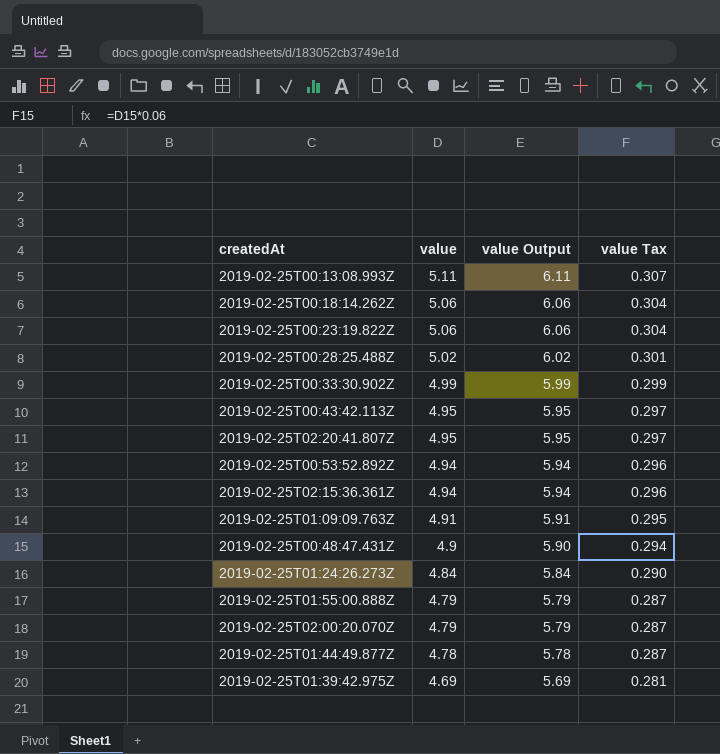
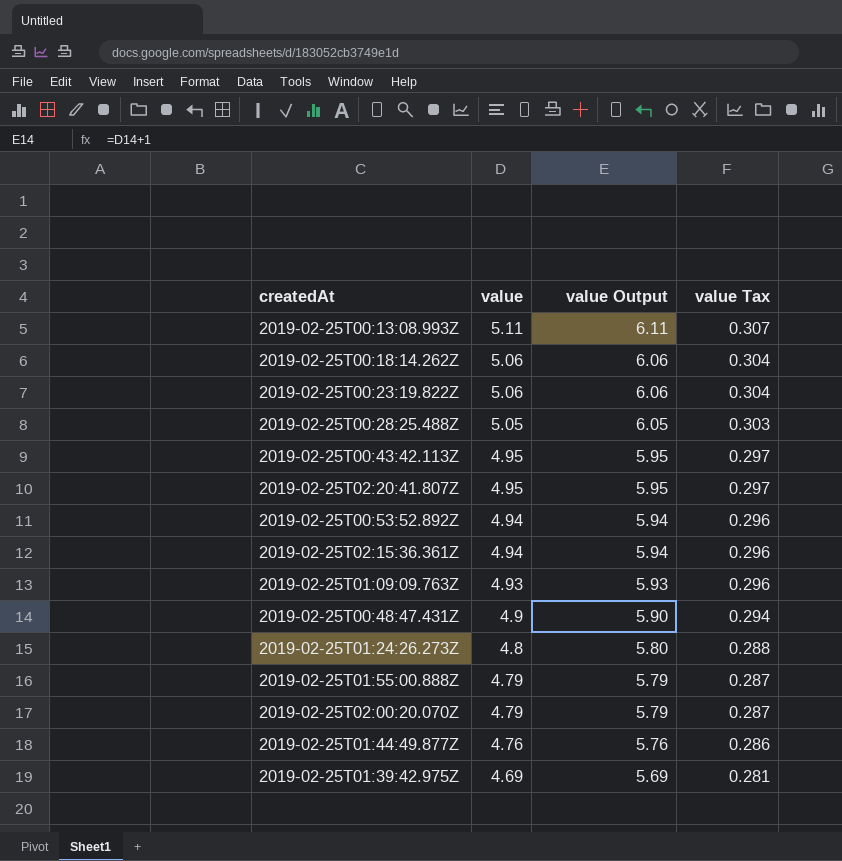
row 2019-02-25T00:33:30.902Z: 4.99 | 5.99 | 0.299 -> none
2019-02-25T00:28:25.488Z | value: 5.02 -> 5.05
2019-02-25T00:28:25.488Z | value Output: 6.02 -> 6.05
2019-02-25T00:28:25.488Z | value Tax: 0.301 -> 0.303
2019-02-25T01:09:09.763Z | value: 4.91 -> 4.93
2019-02-25T01:09:09.763Z | value Output: 5.91 -> 5.93
2019-02-25T01:09:09.763Z | value Tax: 0.295 -> 0.296
2019-02-25T01:24:26.273Z | value: 4.84 -> 4.8
2019-02-25T01:24:26.273Z | value Output: 5.84 -> 5.80
2019-02-25T01:24:26.273Z | value Tax: 0.290 -> 0.288
2019-02-25T01:44:49.877Z | value: 4.78 -> 4.76
2019-02-25T01:44:49.877Z | value Output: 5.78 -> 5.76
2019-02-25T01:44:49.877Z | value Tax: 0.287 -> 0.286

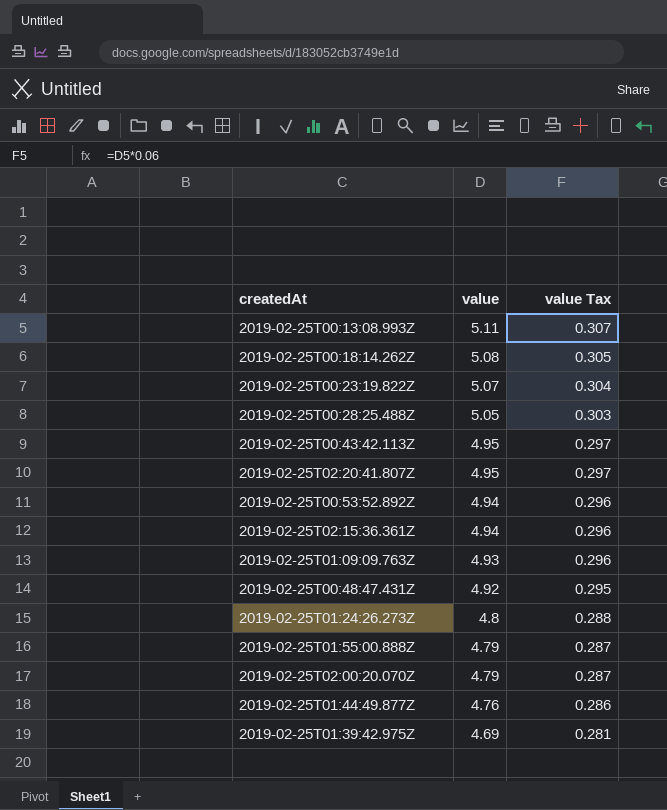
column value Output | formula: [value] + 1 -> none
2019-02-25T00:18:14.262Z | value: 5.06 -> 5.08
2019-02-25T00:18:14.262Z | value Tax: 0.304 -> 0.305
2019-02-25T00:23:19.822Z | value: 5.06 -> 5.07
2019-02-25T00:48:47.431Z | value: 4.9 -> 4.92
2019-02-25T00:48:47.431Z | value Tax: 0.294 -> 0.295

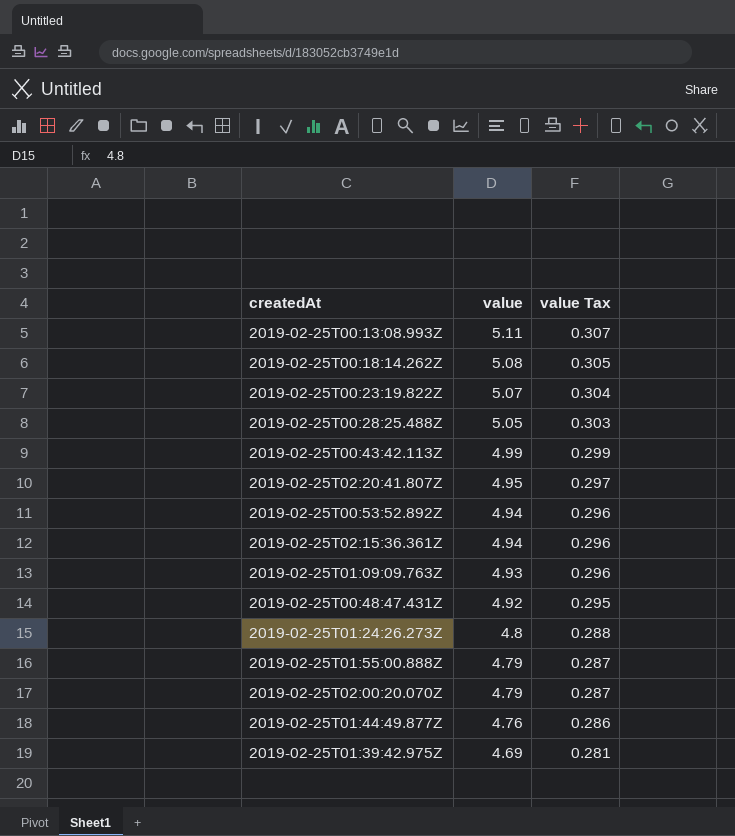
2019-02-25T00:43:42.113Z | value: 4.95 -> 4.99
2019-02-25T00:43:42.113Z | value Tax: 0.297 -> 0.299

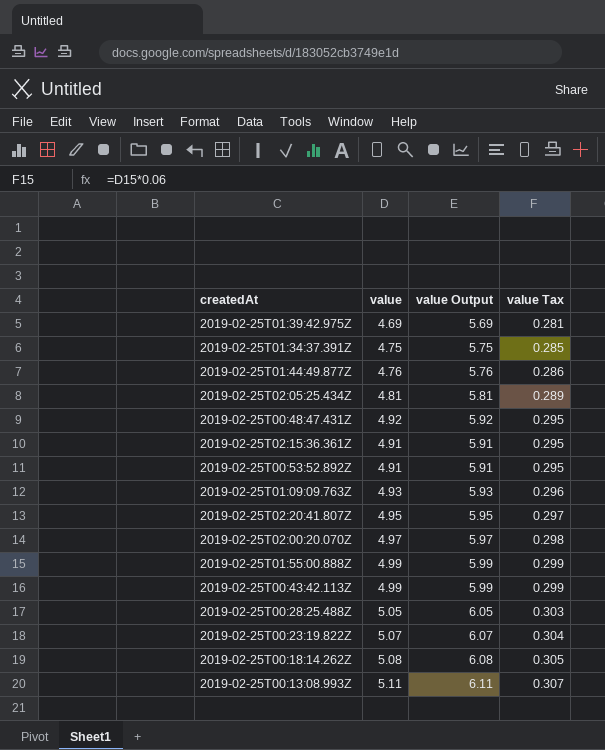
row order: value descending -> value Tax ascending
column value Output | formula: none -> [value] + 1
row 2019-02-25T01:24:26.273Z: 4.8 | 0.288 -> none
row 2019-02-25T01:34:37.391Z: none -> 4.75 | 5.75 | 0.285
row 2019-02-25T02:05:25.434Z: none -> 4.81 | 5.81 | 0.289
2019-02-25T02:15:36.361Z | value: 4.94 -> 4.91
2019-02-25T02:15:36.361Z | value Tax: 0.296 -> 0.295
2019-02-25T00:53:52.892Z | value: 4.94 -> 4.91
2019-02-25T00:53:52.892Z | value Tax: 0.296 -> 0.295
2019-02-25T02:00:20.070Z | value: 4.79 -> 4.97
2019-02-25T02:00:20.070Z | value Tax: 0.287 -> 0.298
2019-02-25T01:55:00.888Z | value: 4.79 -> 4.99
2019-02-25T01:55:00.888Z | value Tax: 0.287 -> 0.299

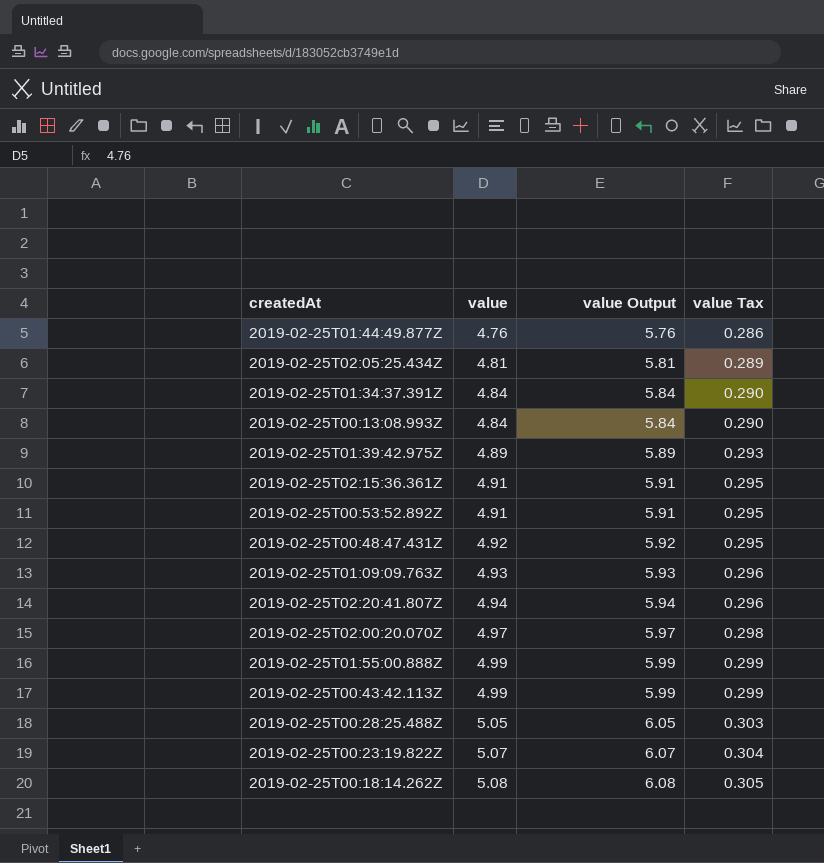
row order: value Tax ascending -> value ascending
2019-02-25T01:34:37.391Z | value: 4.75 -> 4.84
2019-02-25T01:34:37.391Z | value Output: 5.75 -> 5.84
2019-02-25T01:34:37.391Z | value Tax: 0.285 -> 0.290
2019-02-25T00:13:08.993Z | value: 5.11 -> 4.84
2019-02-25T00:13:08.993Z | value Output: 6.11 -> 5.84
2019-02-25T00:13:08.993Z | value Tax: 0.307 -> 0.290
2019-02-25T01:39:42.975Z | value: 4.69 -> 4.89
2019-02-25T01:39:42.975Z | value Output: 5.69 -> 5.89
2019-02-25T01:39:42.975Z | value Tax: 0.281 -> 0.293
2019-02-25T02:20:41.807Z | value: 4.95 -> 4.94
2019-02-25T02:20:41.807Z | value Output: 5.95 -> 5.94
2019-02-25T02:20:41.807Z | value Tax: 0.297 -> 0.296

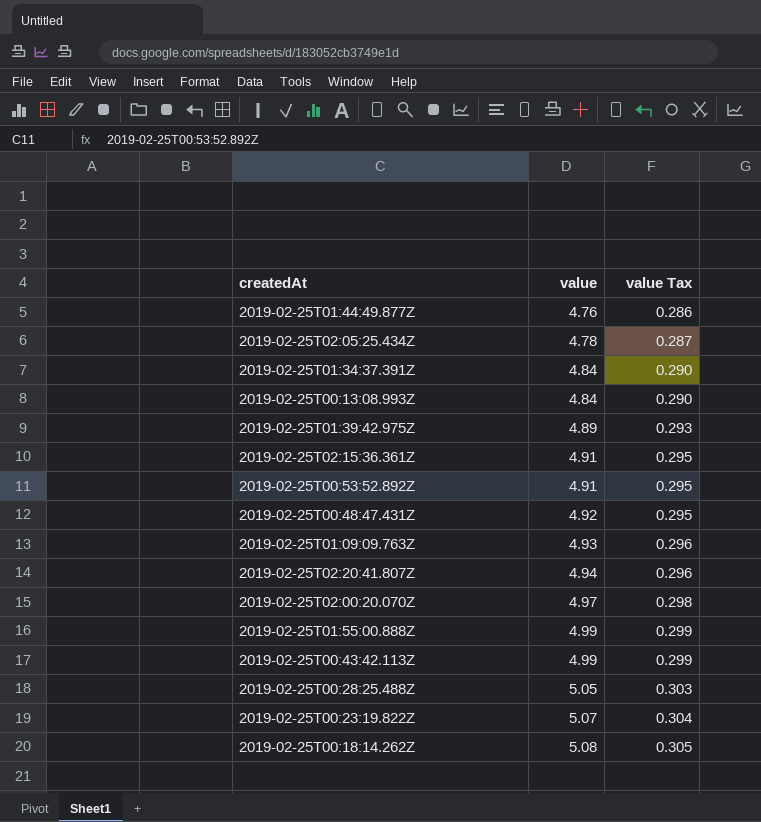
column value Output | formula: [value] + 1 -> none
2019-02-25T02:05:25.434Z | value: 4.81 -> 4.78
2019-02-25T02:05:25.434Z | value Tax: 0.289 -> 0.287

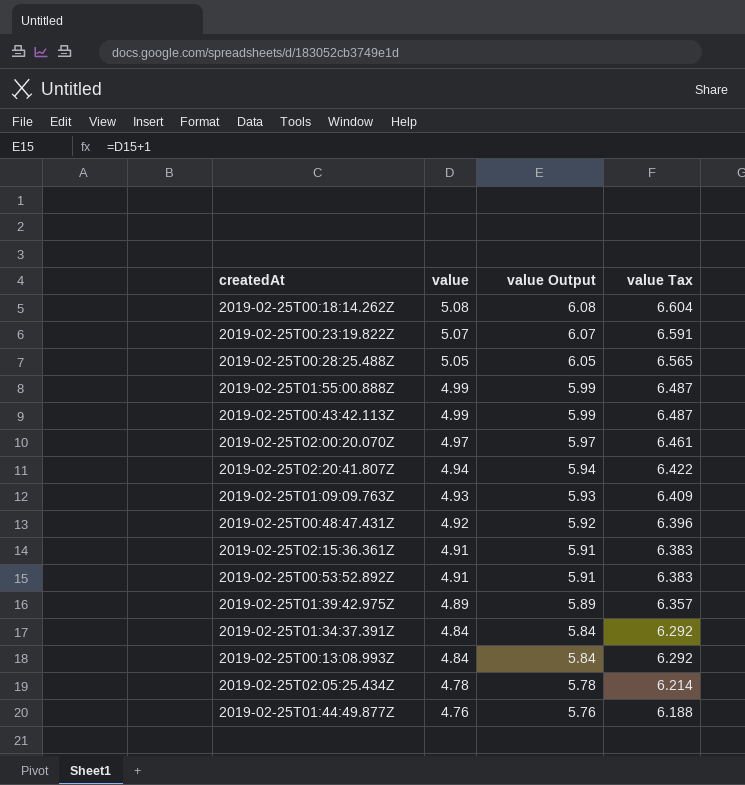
row order: value ascending -> value descending
column value Output | formula: none -> [value] + 1
column value Tax | formula: [value] * 0.06 -> [value] * 1.3

